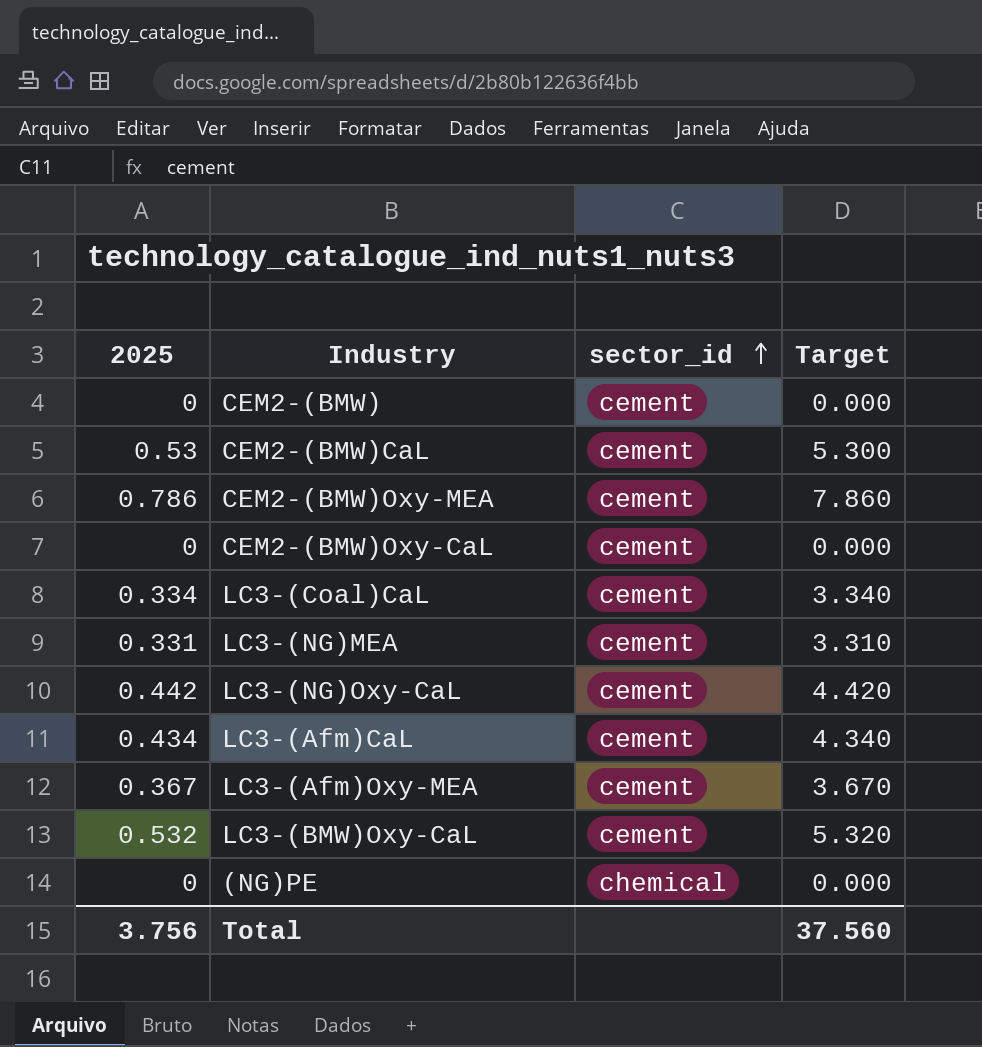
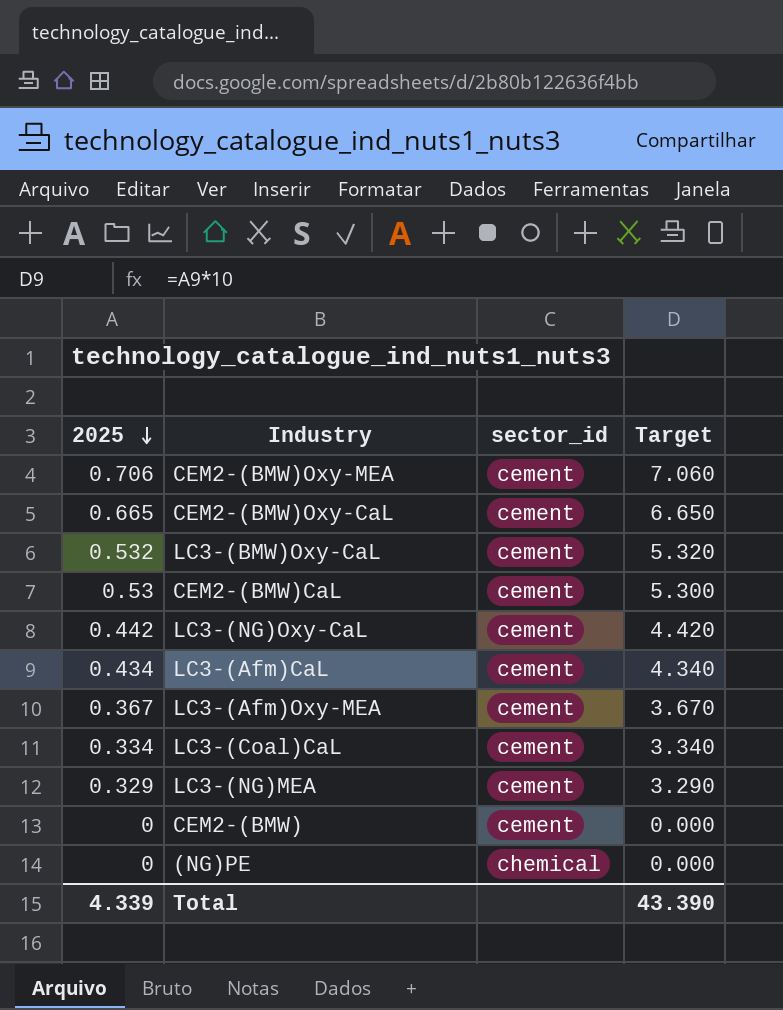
row order: sector_id ascending -> 2025 descending
CEM2-(BMW)Oxy-MEA | 2025: 0.786 -> 0.706
CEM2-(BMW)Oxy-MEA | Target: 7.860 -> 7.060
CEM2-(BMW)Oxy-CaL | 2025: 0 -> 0.665
CEM2-(BMW)Oxy-CaL | Target: 0.000 -> 6.650
LC3-(NG)MEA | 2025: 0.331 -> 0.329
LC3-(NG)MEA | Target: 3.310 -> 3.290
Total | 2025: 3.756 -> 4.339
Total | Target: 37.560 -> 43.390

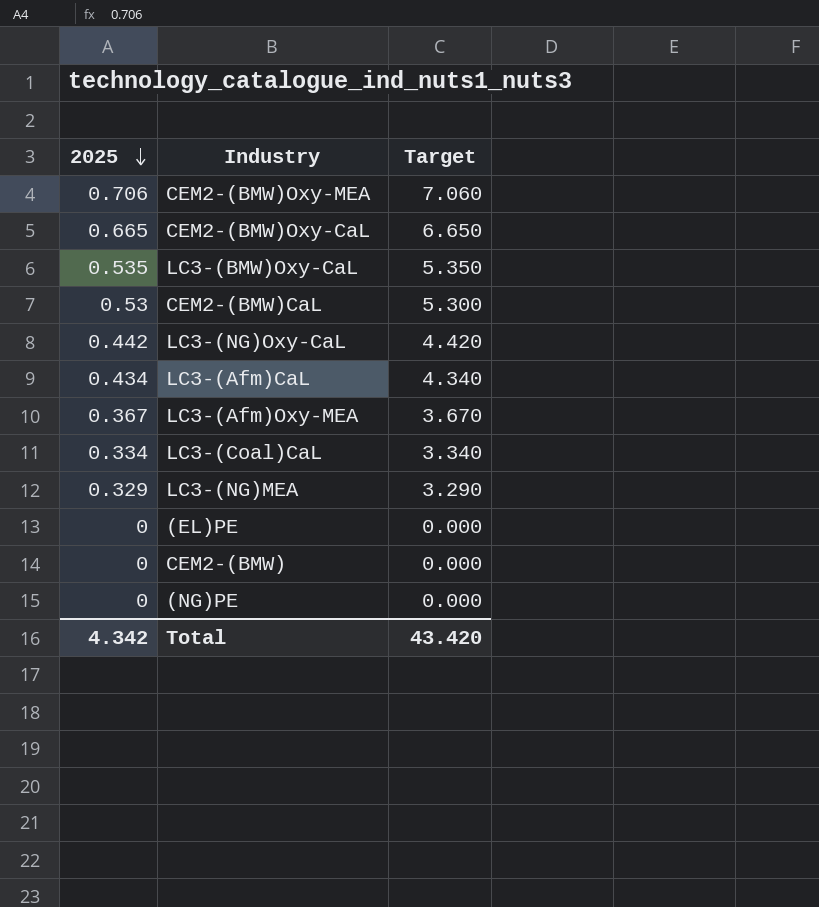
column sector_id | position: 3 -> none
LC3-(BMW)Oxy-CaL | 2025: 0.532 -> 0.535
LC3-(BMW)Oxy-CaL | Target: 5.320 -> 5.350
row (EL)PE: none -> 0 | 0.000
Total | 2025: 4.339 -> 4.342
Total | Target: 43.390 -> 43.420

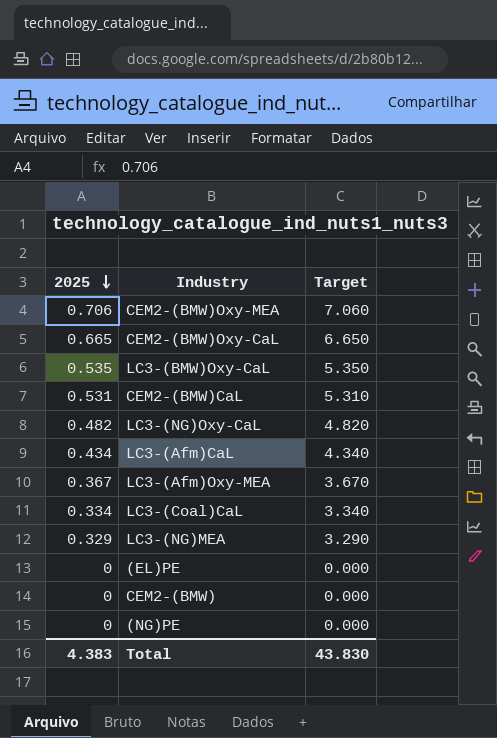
CEM2-(BMW)CaL | 2025: 0.53 -> 0.531
CEM2-(BMW)CaL | Target: 5.300 -> 5.310
LC3-(NG)Oxy-CaL | 2025: 0.442 -> 0.482
LC3-(NG)Oxy-CaL | Target: 4.420 -> 4.820
Total | 2025: 4.342 -> 4.383
Total | Target: 43.420 -> 43.830

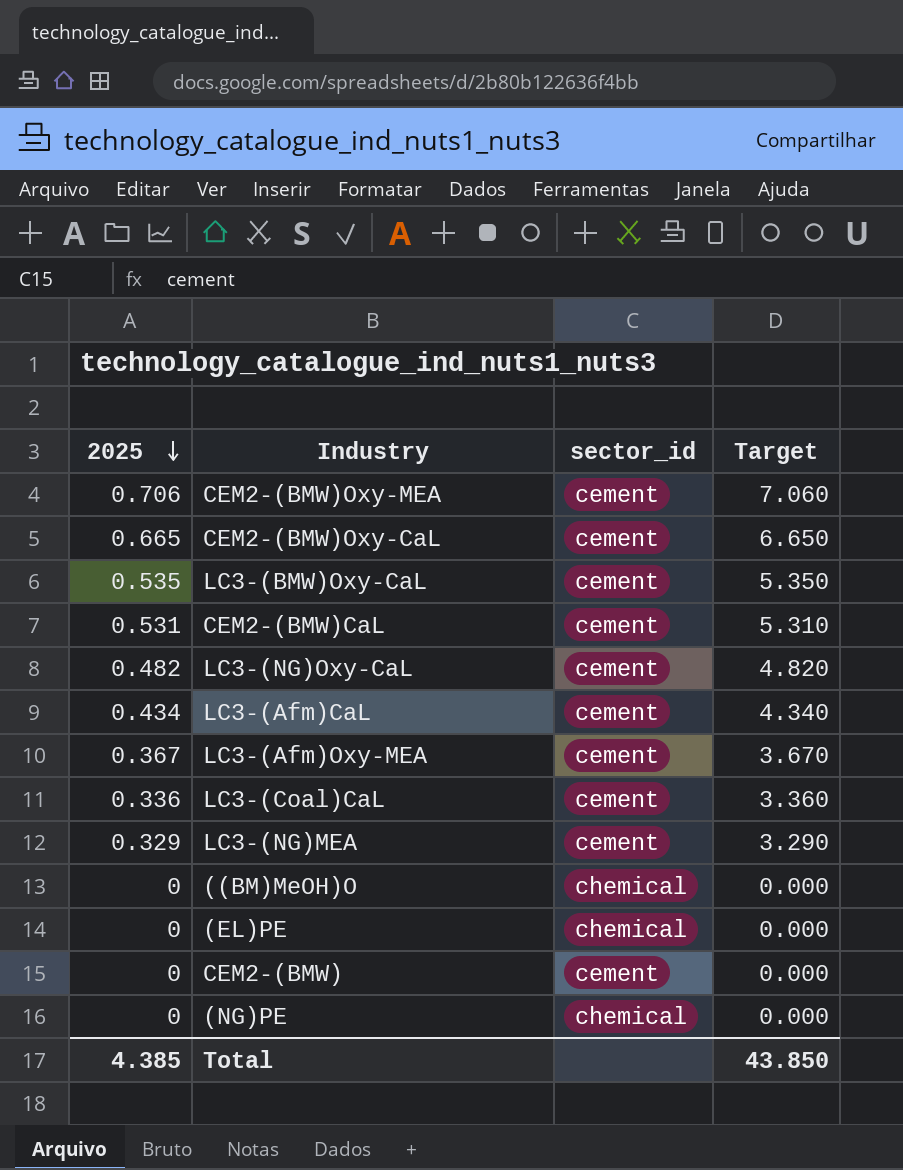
column sector_id | position: none -> 3
LC3-(Coal)CaL | 2025: 0.334 -> 0.336
LC3-(Coal)CaL | Target: 3.340 -> 3.360
row ((BM)MeOH)O: none -> 0 | chemical | 0.000
Total | 2025: 4.383 -> 4.385
Total | Target: 43.830 -> 43.850

